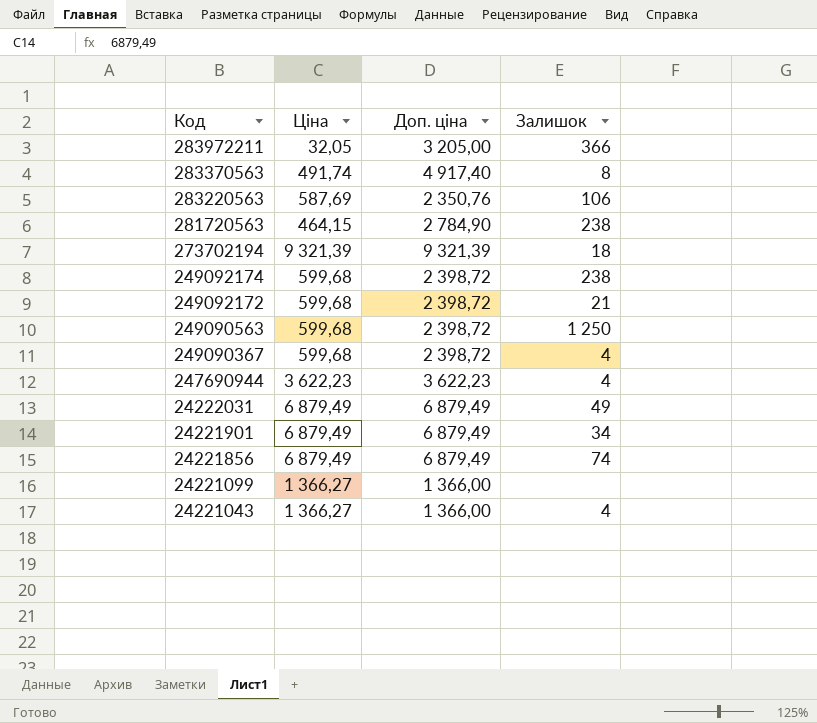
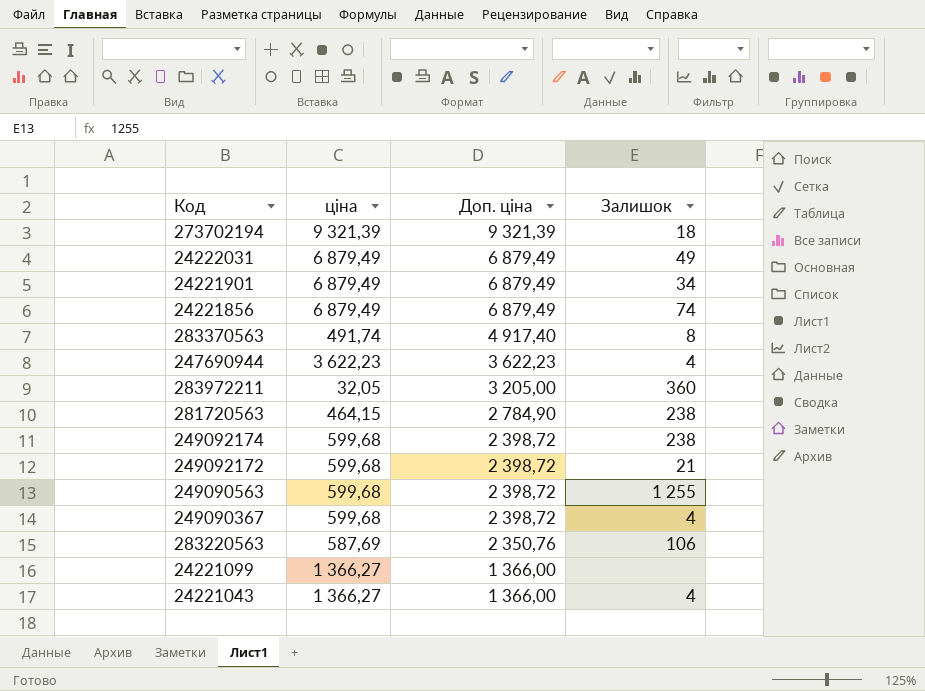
row order: Код descending -> Доп. ціна descending
column name: Ціна -> ціна
283972211 | Залишок: 366 -> 360
249090563 | Залишок: 1 250 -> 1 255

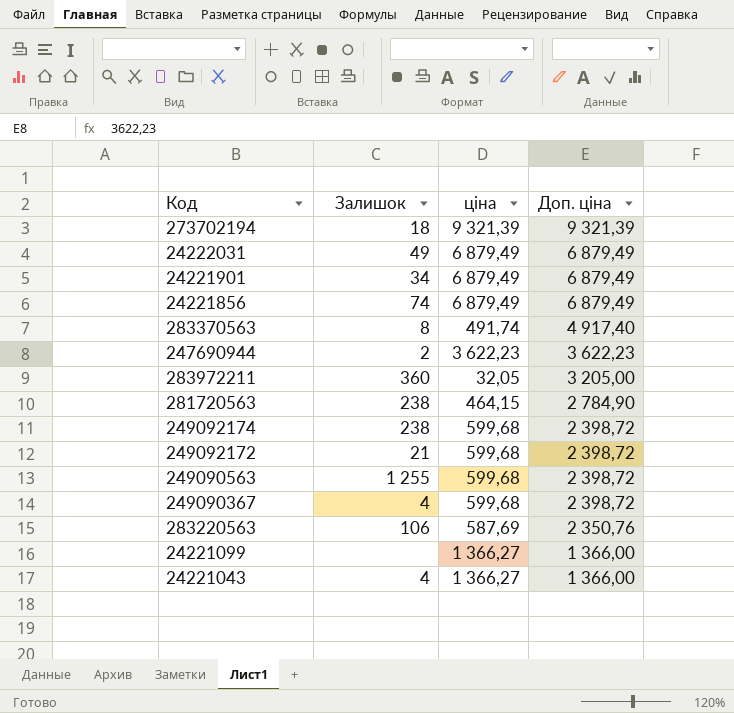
column Залишок | position: 4 -> 2
247690944 | Залишок: 4 -> 2

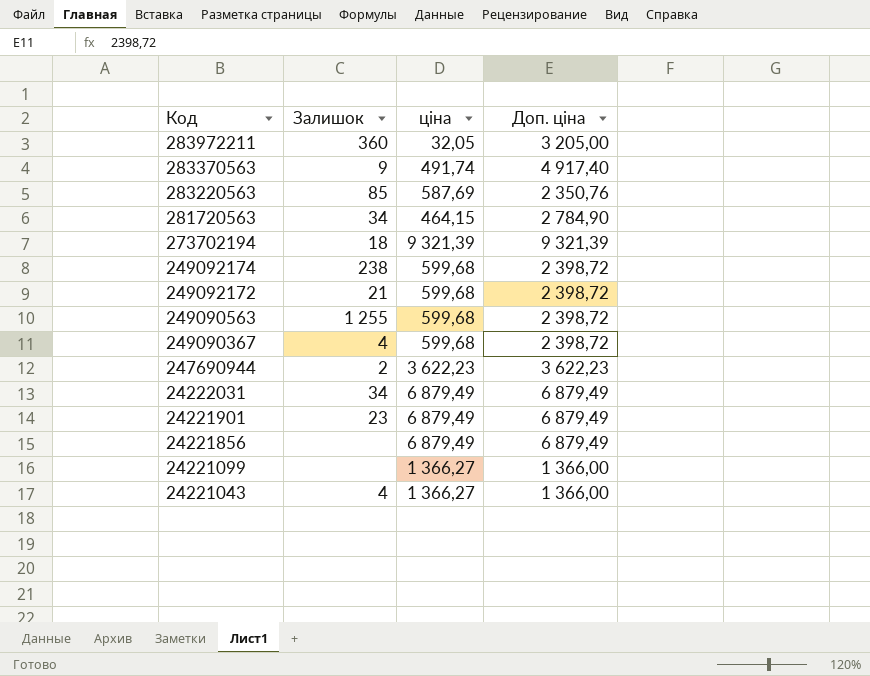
row order: Доп. ціна descending -> Код descending
283370563 | Залишок: 8 -> 9
283220563 | Залишок: 106 -> 85
281720563 | Залишок: 238 -> 34
24222031 | Залишок: 49 -> 34
24221901 | Залишок: 34 -> 23
24221856 | Залишок: 74 -> none

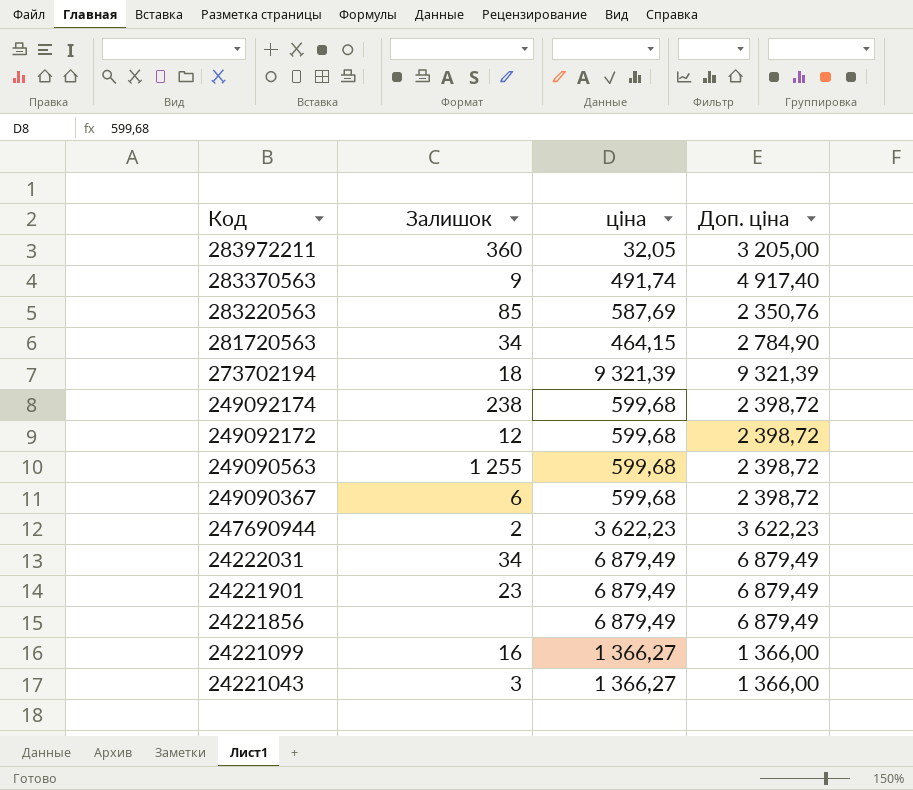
249092172 | Залишок: 21 -> 12
249090367 | Залишок: 4 -> 6
24221099 | Залишок: none -> 16
24221043 | Залишок: 4 -> 3

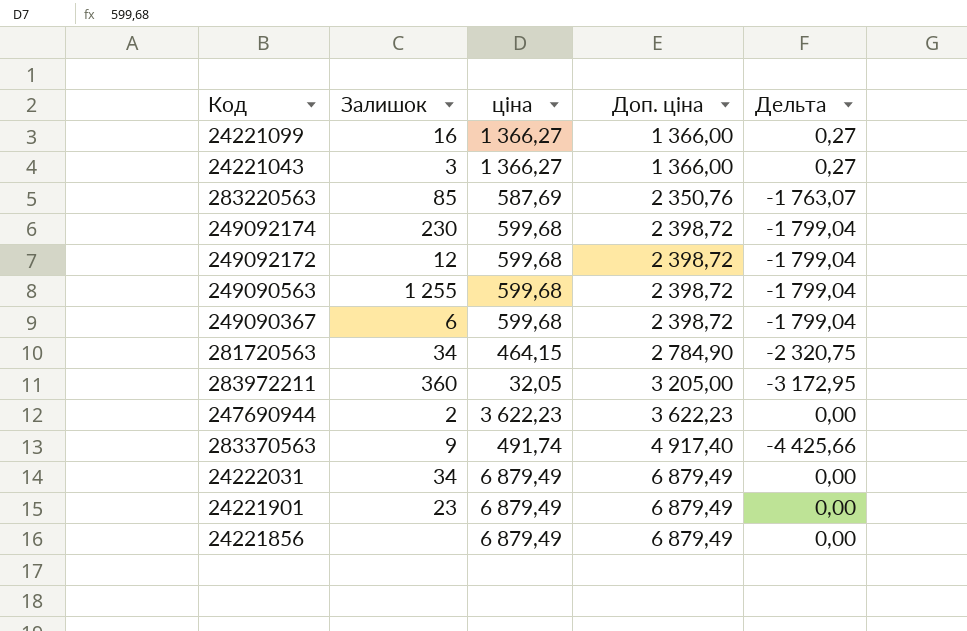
row order: Код descending -> Доп. ціна ascending
column Дельта | formula: none -> [ціна] - [Доп. ціна]
row 273702194: 18 | 9 321,39 | 9 321,39 -> none
249092174 | Залишок: 238 -> 230

